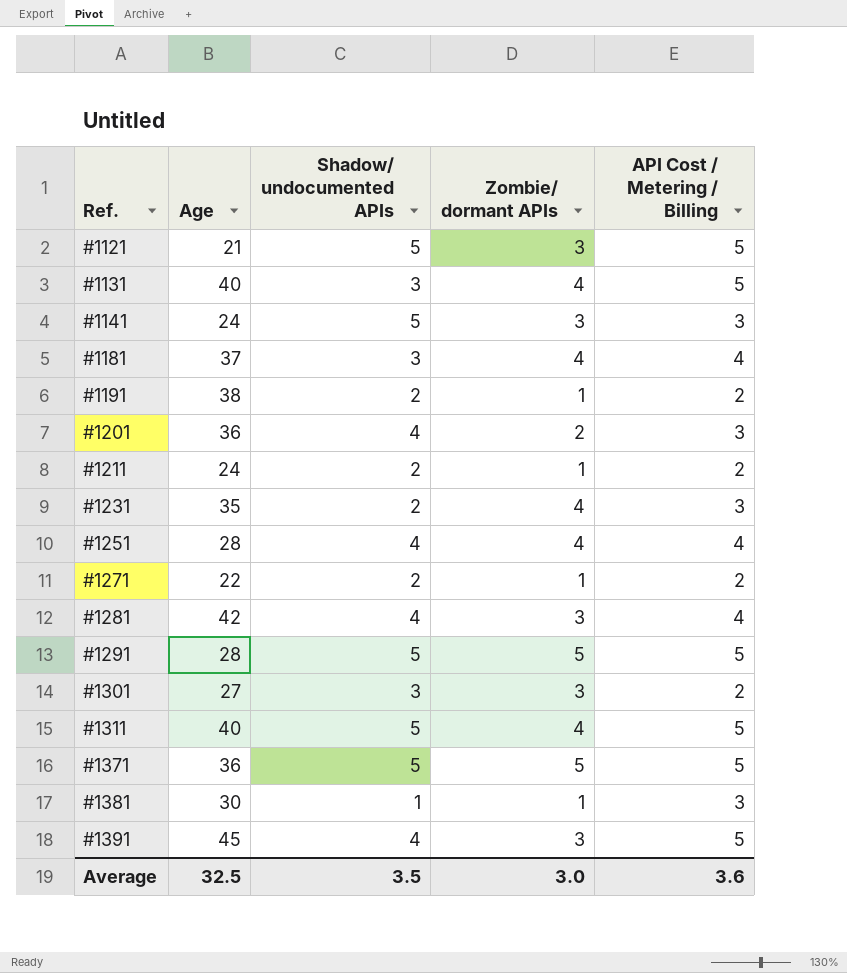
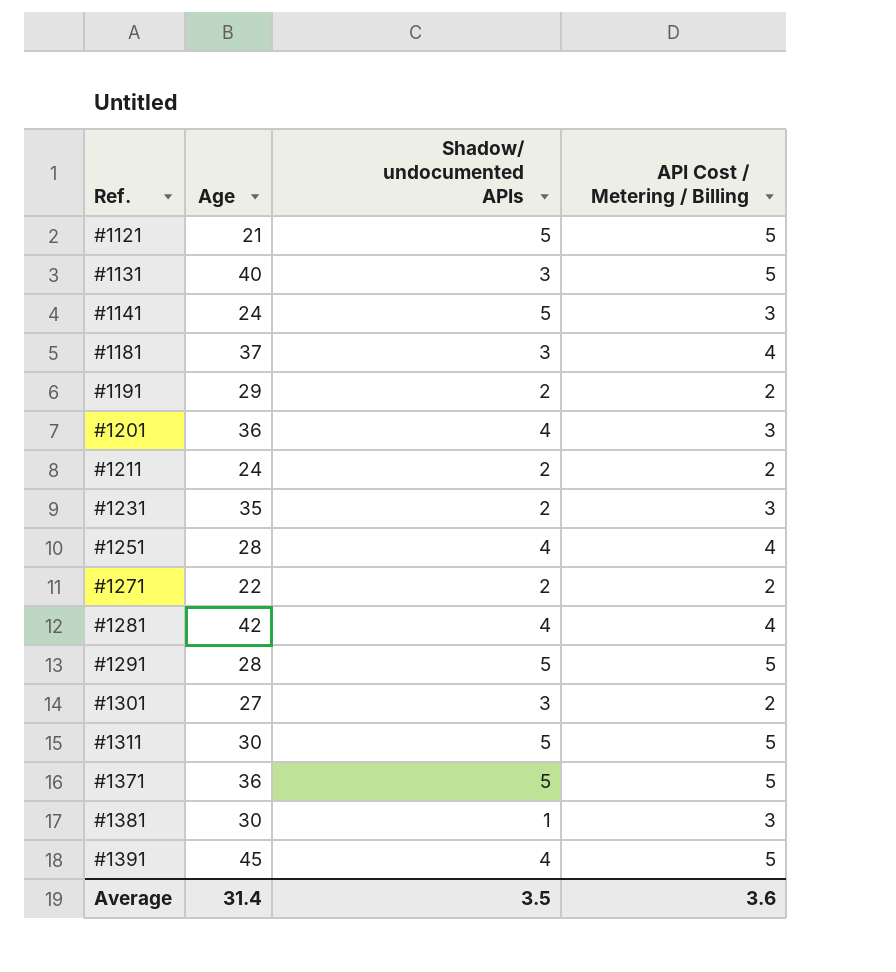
column Zombie/ dormant APIs | position: 4 -> none
#1191 | Age: 38 -> 29
#1311 | Age: 40 -> 30
Average | Age: 32.5 -> 31.4

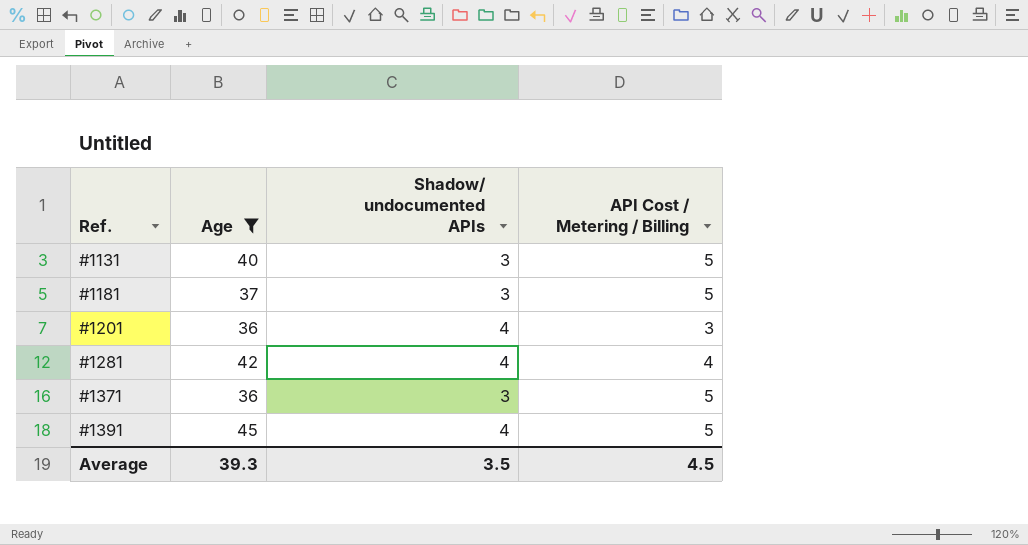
filter: none -> Age >= 36
#1181 | API Cost / Metering / Billing: 4 -> 5
#1371 | Shadow/ undocumented APIs: 5 -> 3
Average | Age: 31.4 -> 39.3
Average | API Cost / Metering / Billing: 3.6 -> 4.5

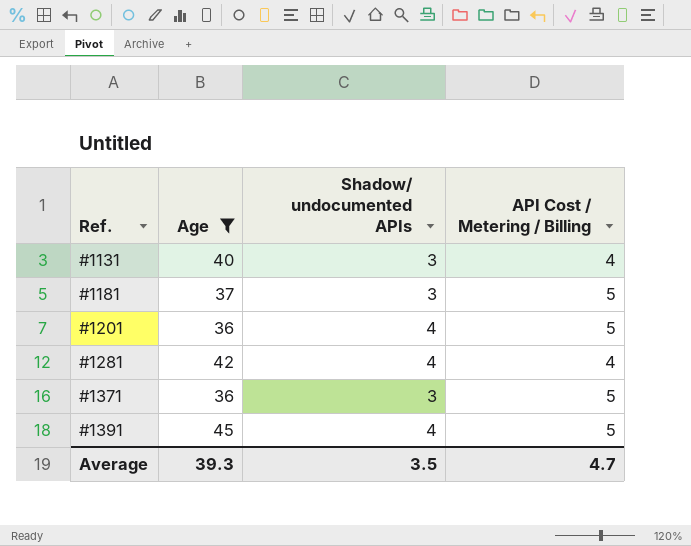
#1131 | API Cost / Metering / Billing: 5 -> 4
#1201 | API Cost / Metering / Billing: 3 -> 5
Average | API Cost / Metering / Billing: 4.5 -> 4.7

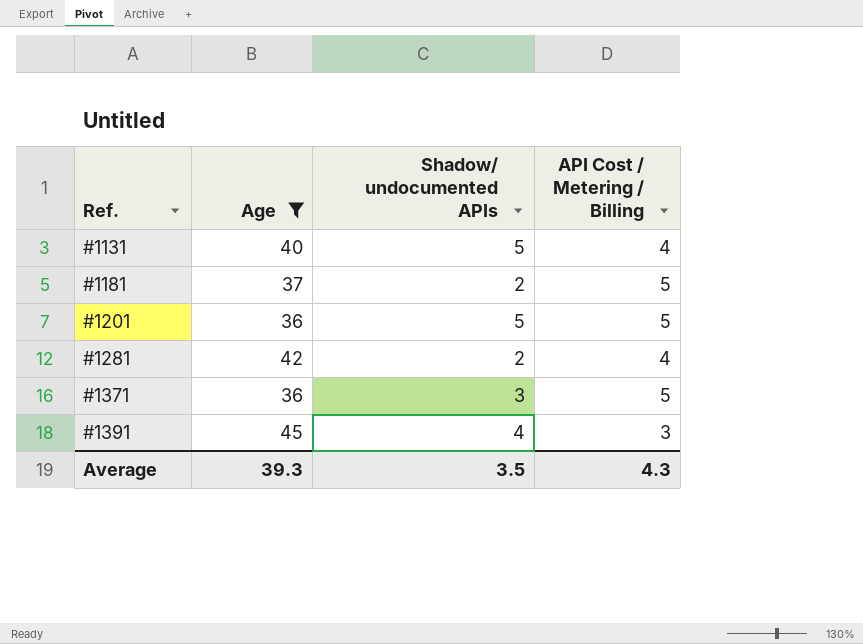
#1131 | Shadow/ undocumented APIs: 3 -> 5
#1181 | Shadow/ undocumented APIs: 3 -> 2
#1201 | Shadow/ undocumented APIs: 4 -> 5
#1281 | Shadow/ undocumented APIs: 4 -> 2
#1391 | API Cost / Metering / Billing: 5 -> 3
Average | API Cost / Metering / Billing: 4.7 -> 4.3

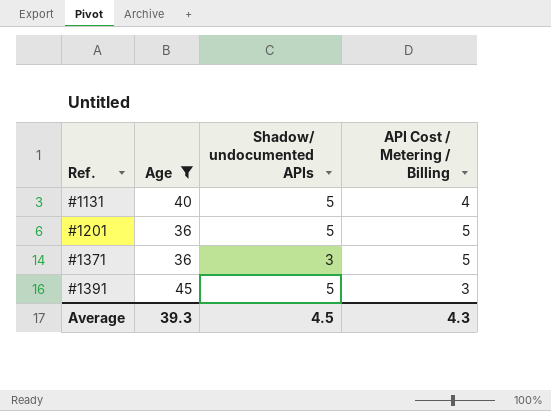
row #1181: 37 | 2 | 5 -> none
row #1281: 42 | 2 | 4 -> none
#1391 | Shadow/ undocumented APIs: 4 -> 5
Average | Shadow/ undocumented APIs: 3.5 -> 4.5

